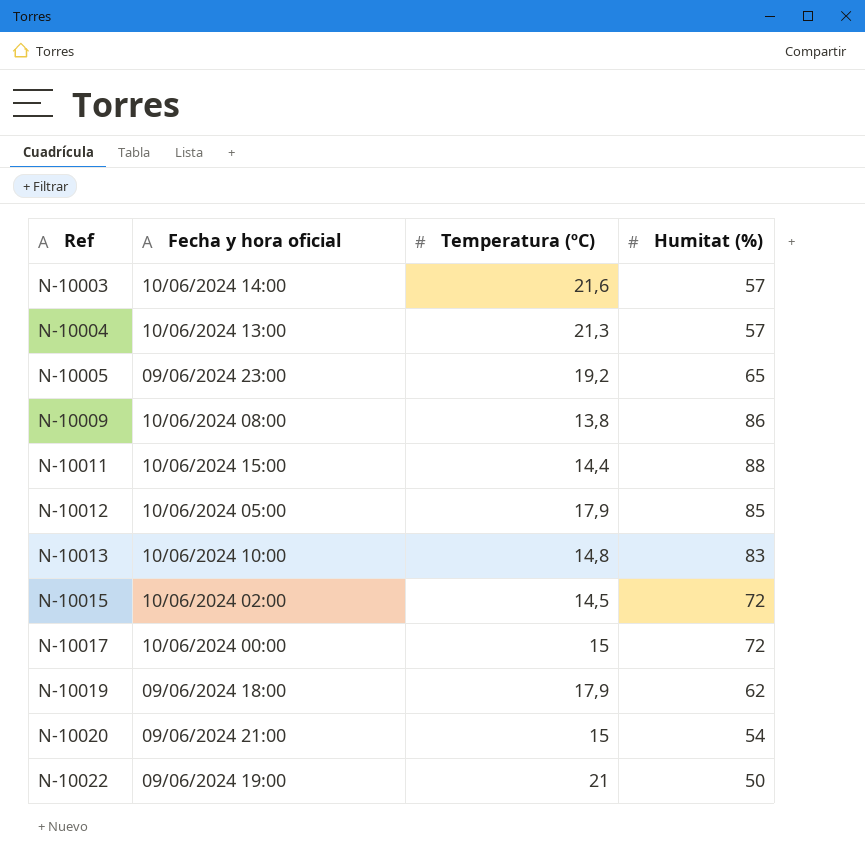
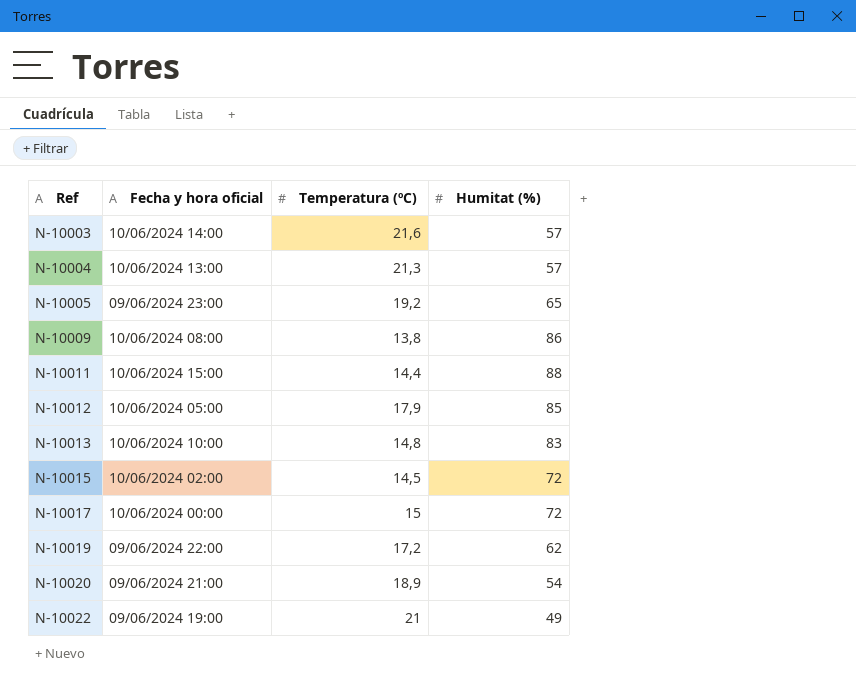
N-10019 | Fecha y hora oficial: 09/06/2024 18:00 -> 09/06/2024 22:00
N-10019 | Temperatura (ºC): 17,9 -> 17,2
N-10020 | Temperatura (ºC): 15 -> 18,9
N-10022 | Humitat (%): 50 -> 49

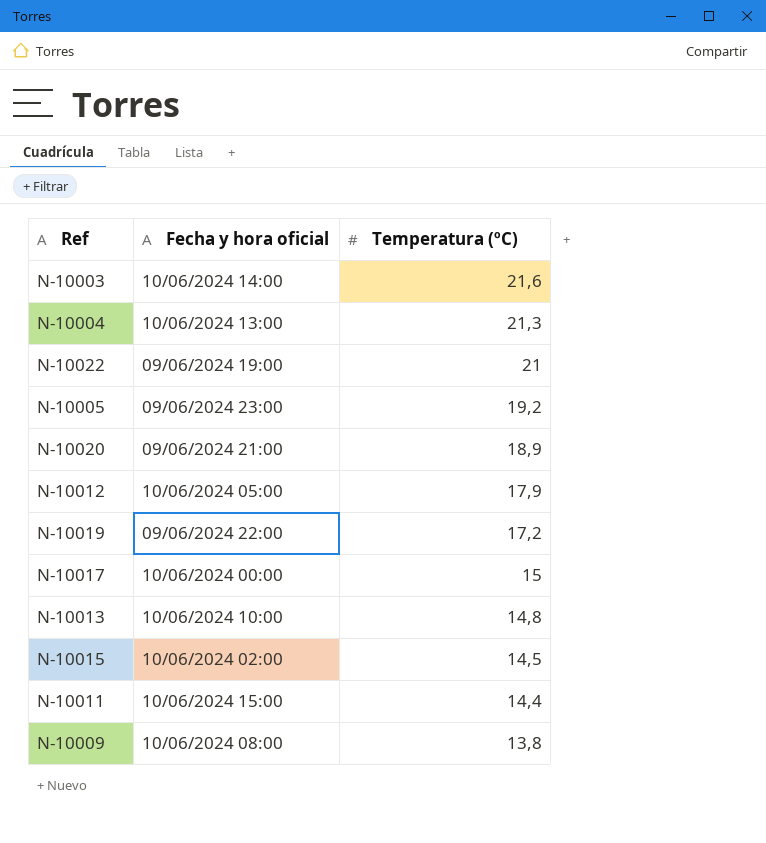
row order: Ref ascending -> Temperatura (ºC) descending
column Humitat (%) | position: 4 -> none

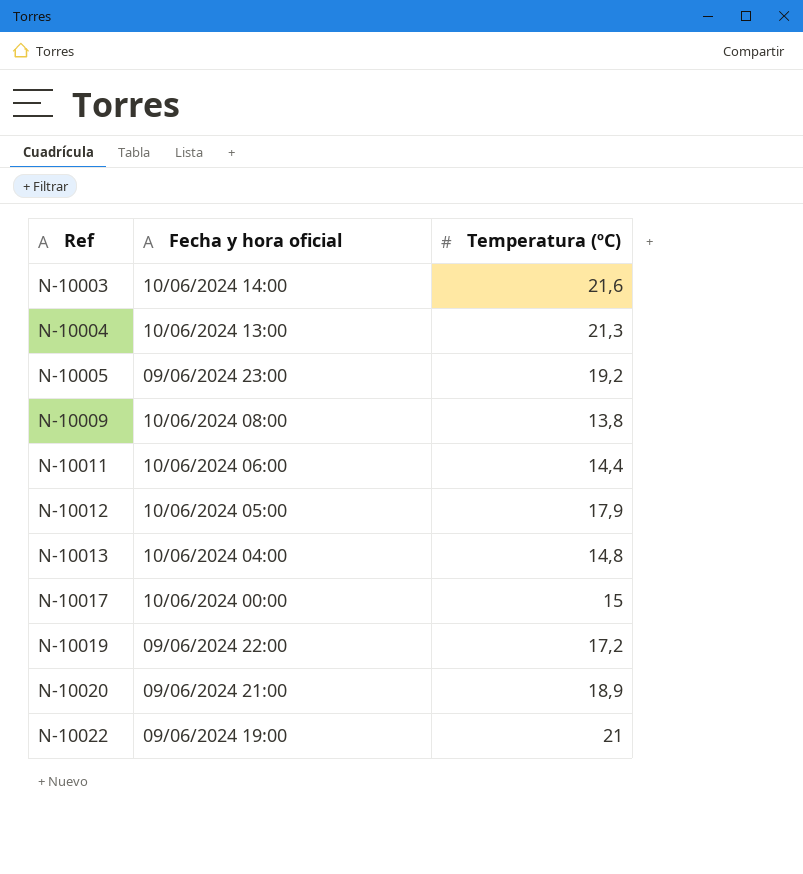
row order: Temperatura (ºC) descending -> Ref ascending
row N-10015: 10/06/2024 02:00 | 14,5 -> none
N-10011 | Fecha y hora oficial: 10/06/2024 15:00 -> 10/06/2024 06:00
N-10013 | Fecha y hora oficial: 10/06/2024 10:00 -> 10/06/2024 04:00

